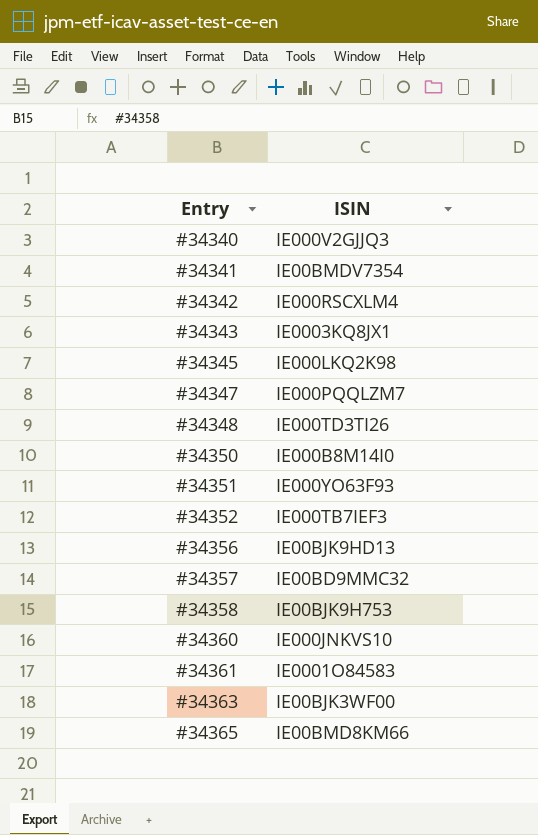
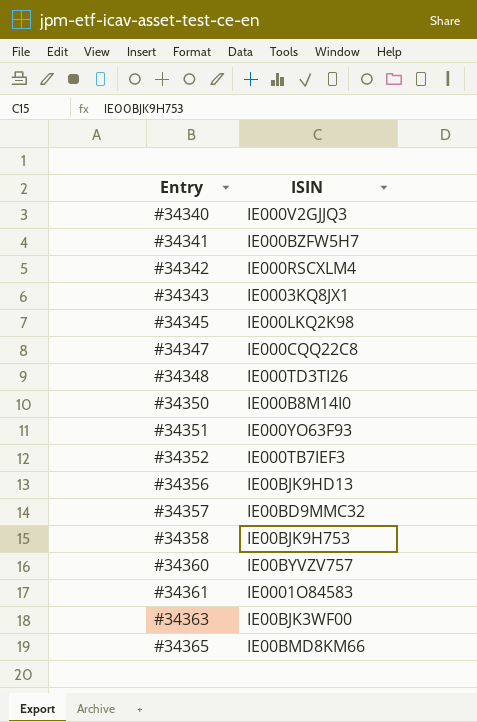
#34341 | ISIN: IE00BMDV7354 -> IE000BZFW5H7
#34347 | ISIN: IE000PQQLZM7 -> IE000CQQ22C8
#34360 | ISIN: IE000JNKVS10 -> IE00BYVZV757

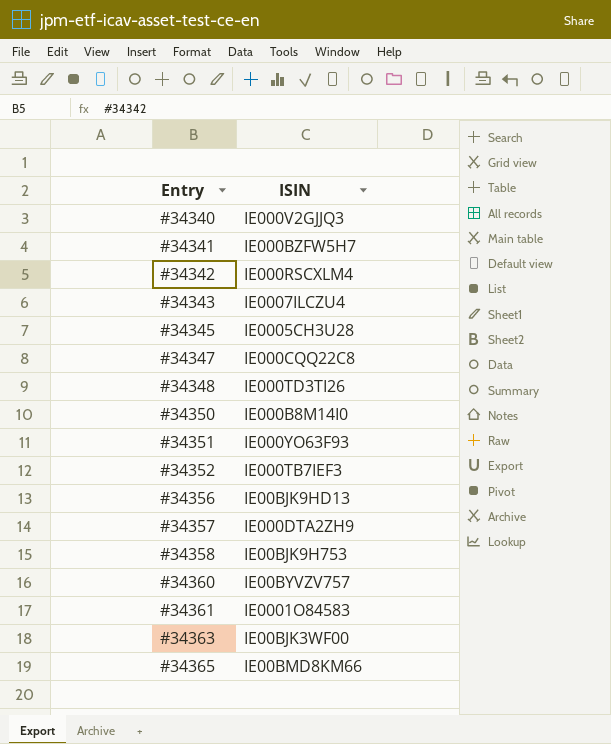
#34343 | ISIN: IE0003KQ8JX1 -> IE0007ILCZU4
#34345 | ISIN: IE000LKQ2K98 -> IE0005CH3U28
#34357 | ISIN: IE00BD9MMC32 -> IE000DTA2ZH9

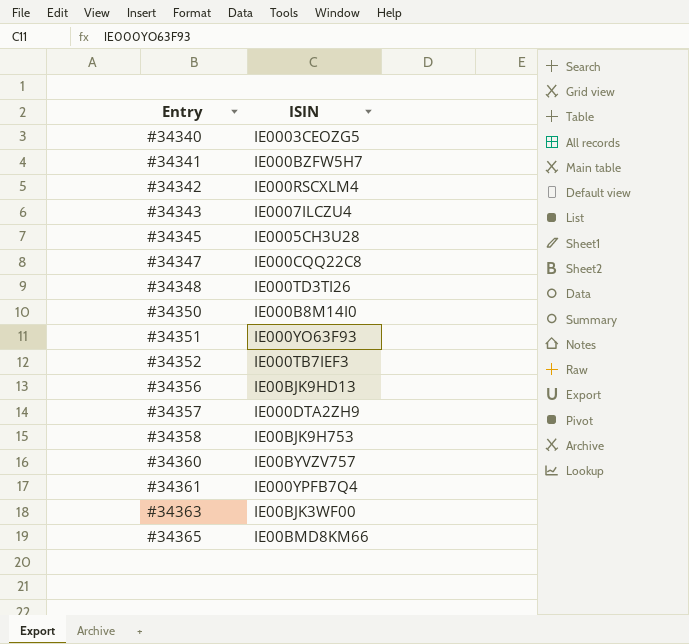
#34340 | ISIN: IE000V2GJJQ3 -> IE0003CEOZG5
#34361 | ISIN: IE0001O84583 -> IE000YPFB7Q4

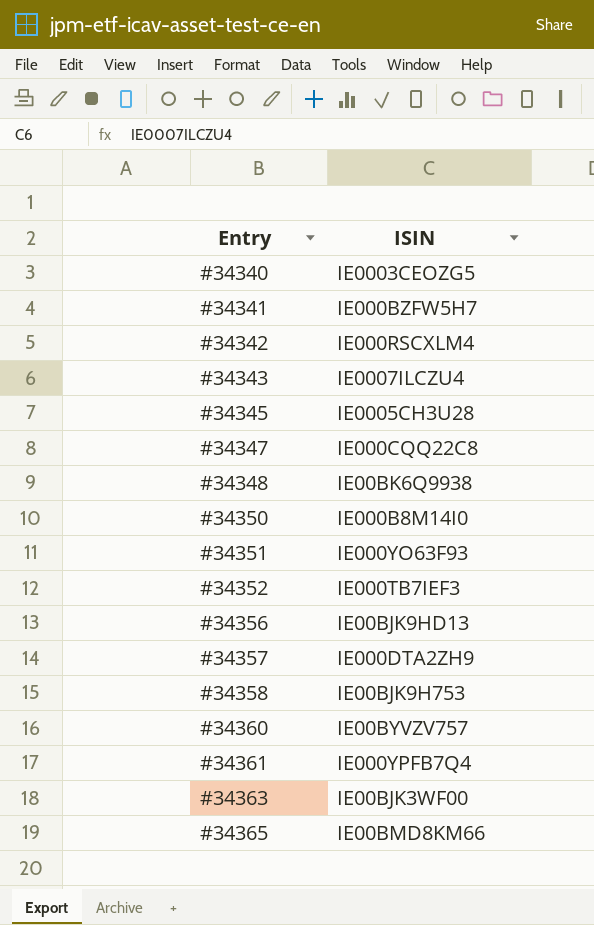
#34348 | ISIN: IE000TD3TI26 -> IE00BK6Q9938

